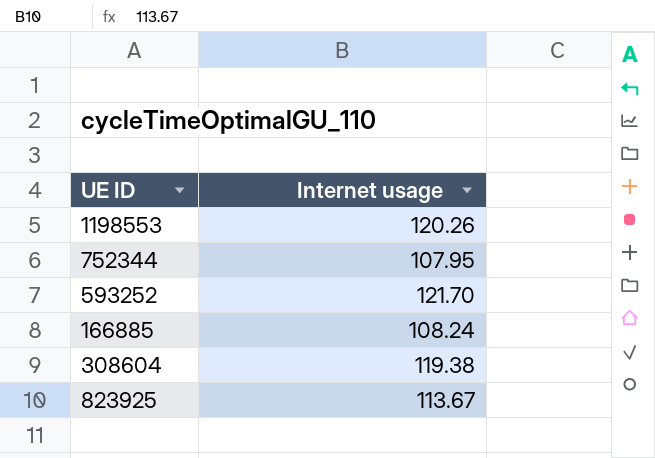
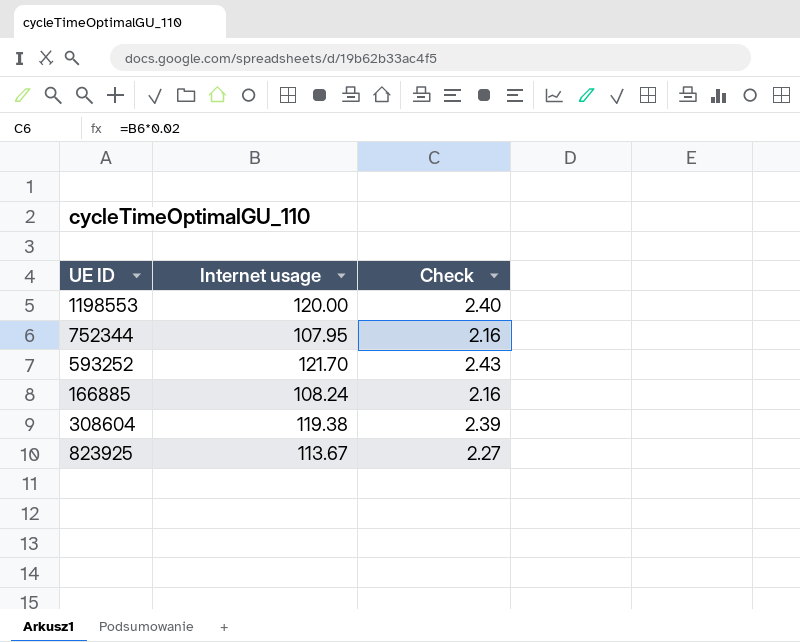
column Check | formula: none -> [Internet usage] * 0.02
1198553 | Internet usage: 120.26 -> 120.00

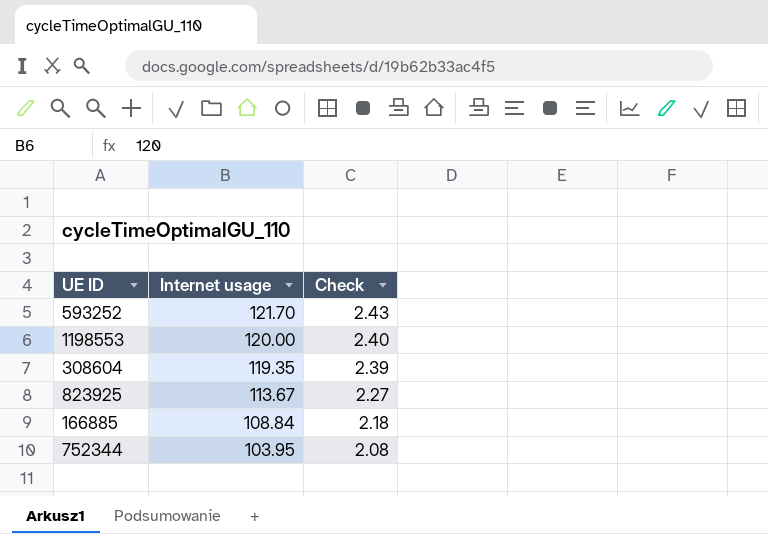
row order: none -> Internet usage descending
308604 | Internet usage: 119.38 -> 119.35
166885 | Internet usage: 108.24 -> 108.84
166885 | Check: 2.16 -> 2.18
752344 | Internet usage: 107.95 -> 103.95
752344 | Check: 2.16 -> 2.08

